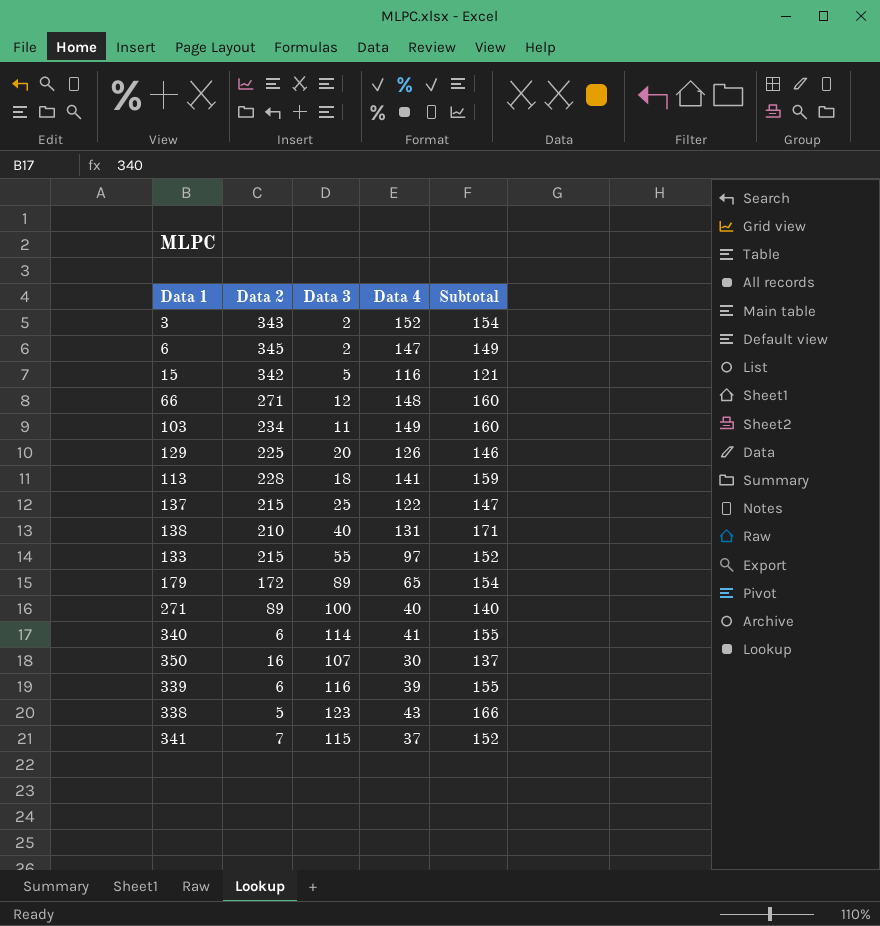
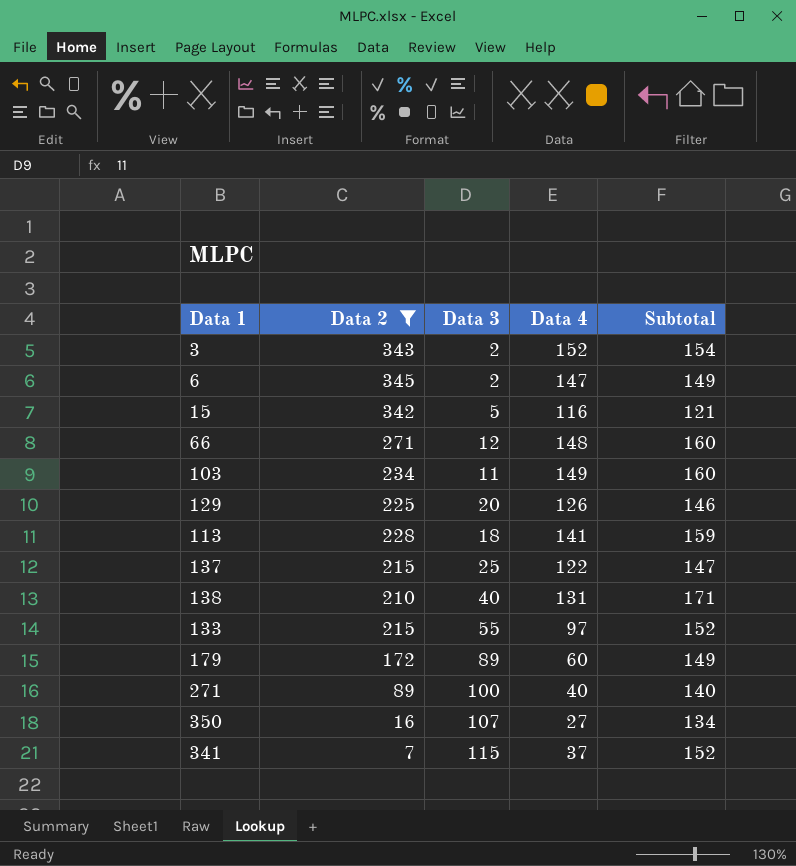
filter: none -> Data 2 >= 7
179 | Data 4: 65 -> 60
179 | Subtotal: 154 -> 149
350 | Data 4: 30 -> 27
350 | Subtotal: 137 -> 134

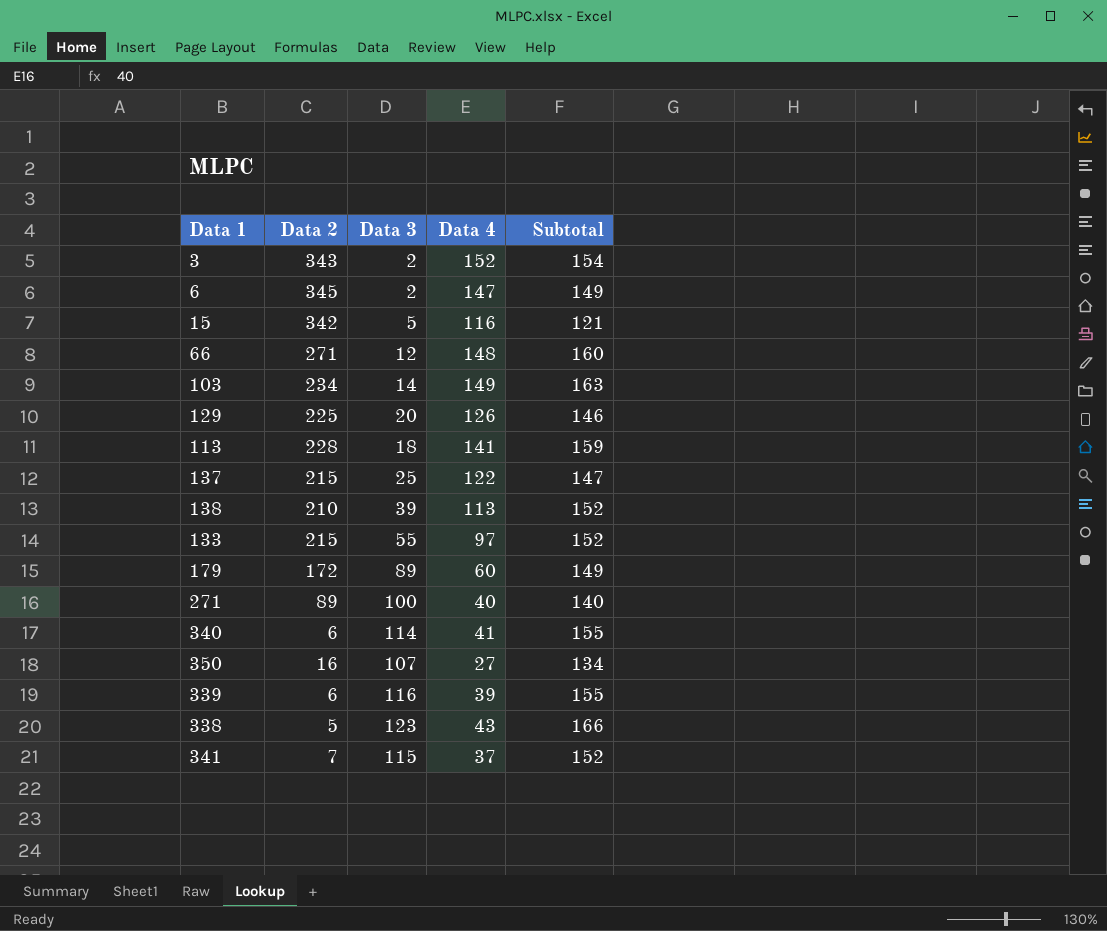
filter: Data 2 >= 7 -> none
103 | Data 3: 11 -> 14
103 | Subtotal: 160 -> 163
138 | Data 3: 40 -> 39
138 | Data 4: 131 -> 113
138 | Subtotal: 171 -> 152

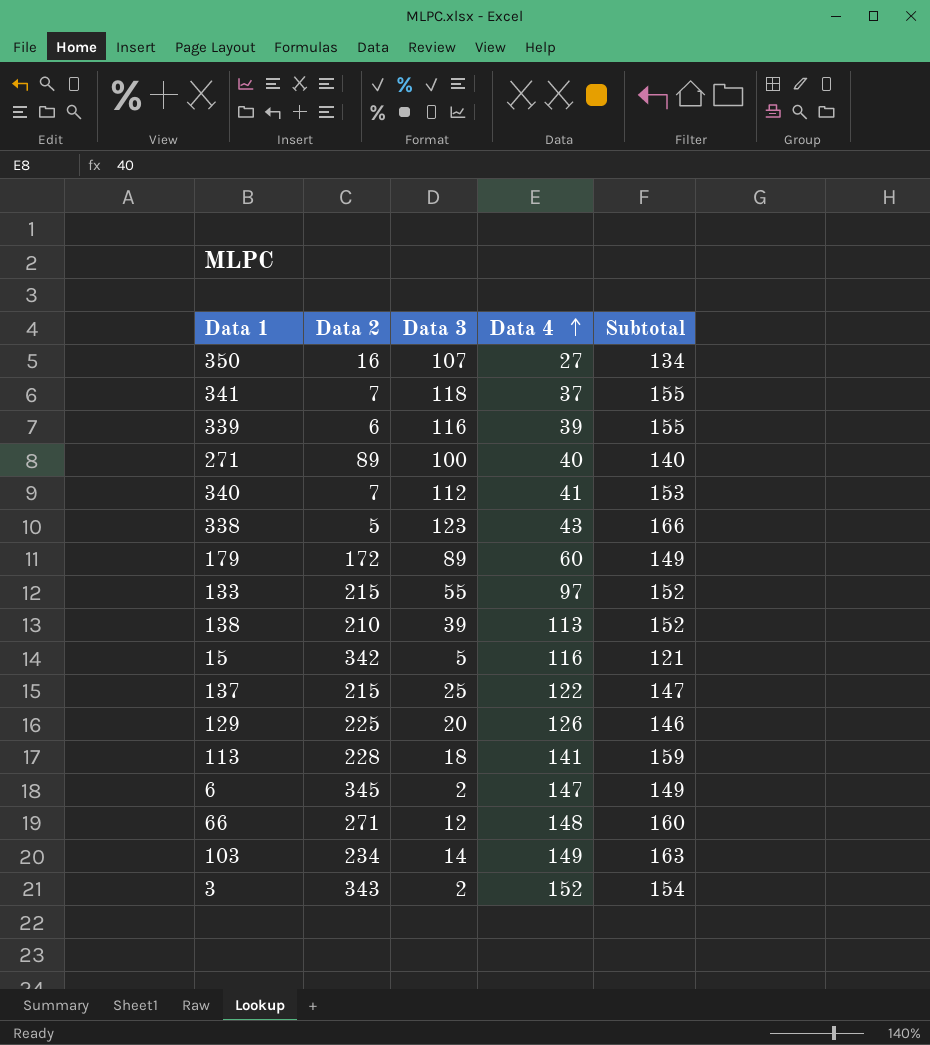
row order: none -> Data 4 ascending
341 | Data 3: 115 -> 118
341 | Subtotal: 152 -> 155
340 | Data 2: 6 -> 7
340 | Data 3: 114 -> 112
340 | Subtotal: 155 -> 153

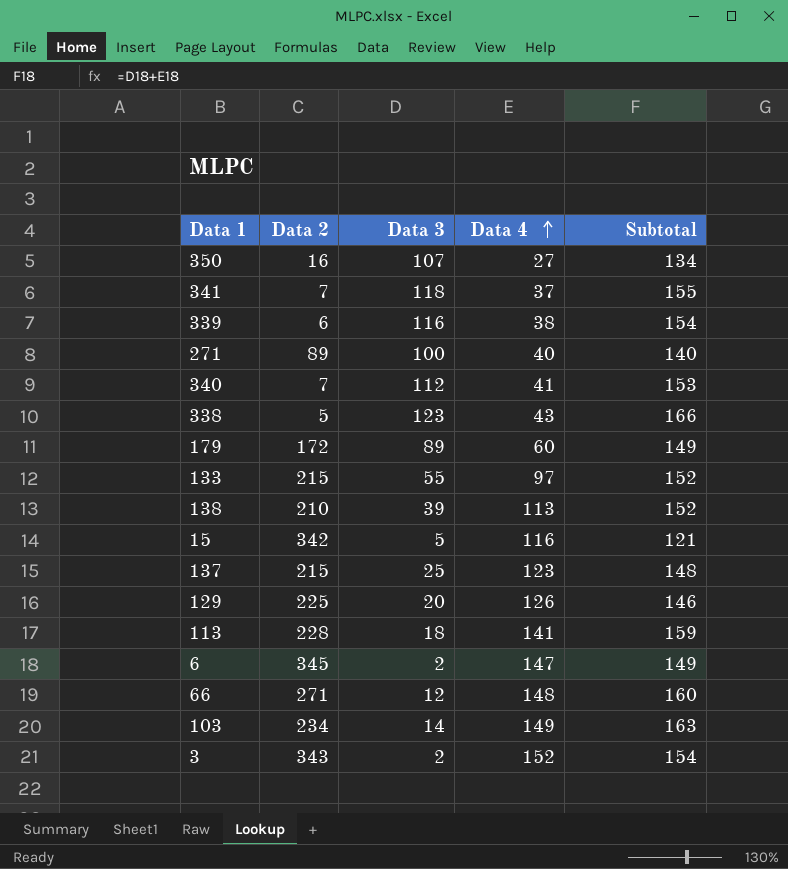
339 | Data 4: 39 -> 38
339 | Subtotal: 155 -> 154
137 | Data 4: 122 -> 123
137 | Subtotal: 147 -> 148

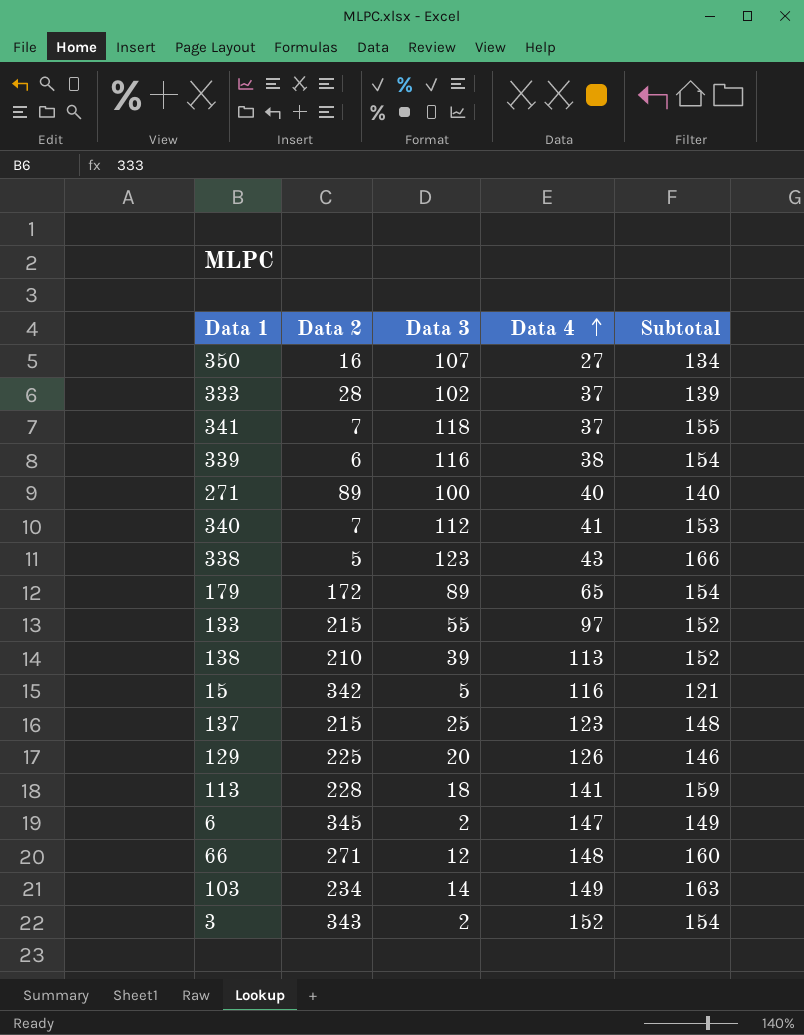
row 333: none -> 28 | 102 | 37 | 139
179 | Data 4: 60 -> 65
179 | Subtotal: 149 -> 154

